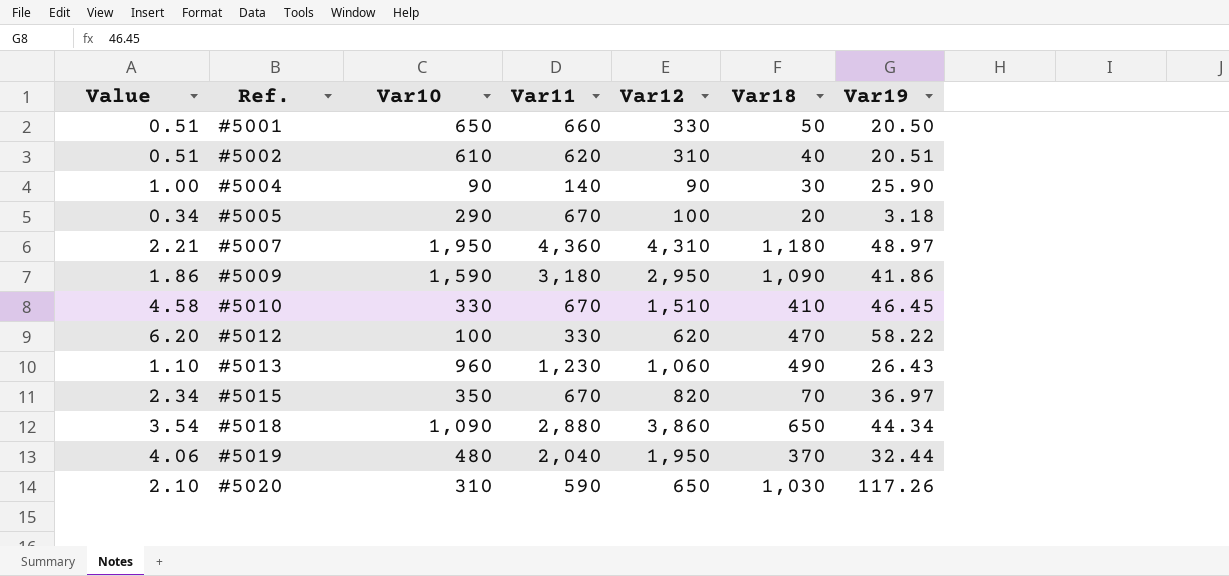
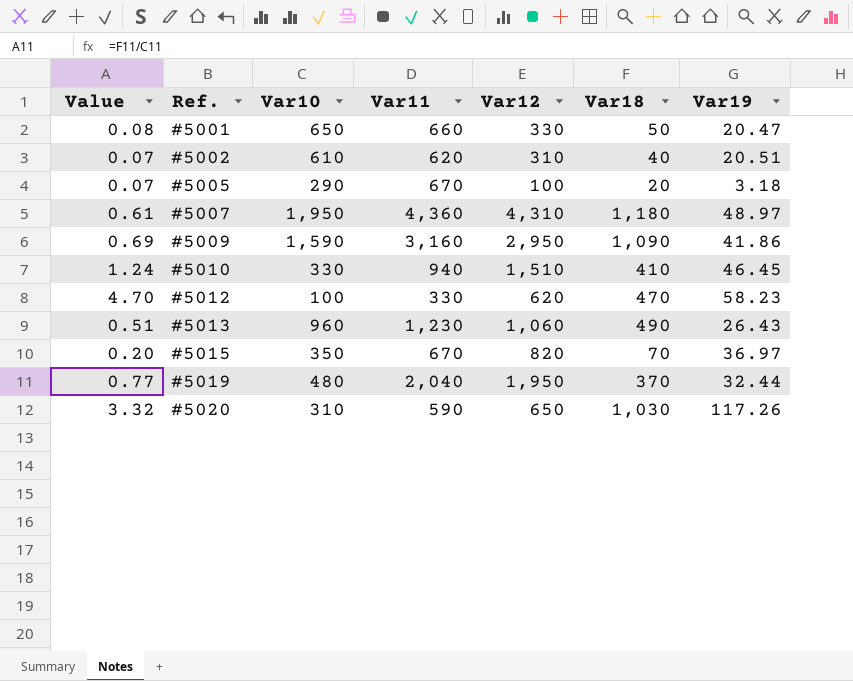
column Value | formula: [Var12] / [Var10] -> [Var18] / [Var10]
row #5004: 1.00 | 90 | 140 | 90 | 30 | 25.90 -> none
row #5018: 3.54 | 1,090 | 2,880 | 3,860 | 650 | 44.34 -> none
#5001 | Var19: 20.50 -> 20.47
#5009 | Var11: 3,180 -> 3,160
#5010 | Var11: 670 -> 940
#5012 | Var19: 58.22 -> 58.23

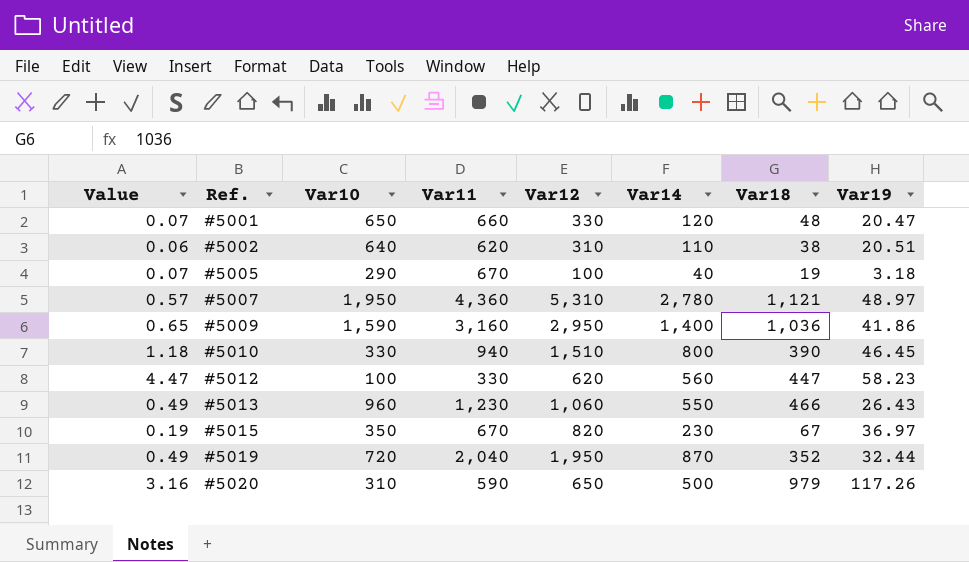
column Var14 | position: none -> 6
#5001 | Value: 0.08 -> 0.07
#5001 | Var18: 50 -> 48
#5002 | Value: 0.07 -> 0.06
#5002 | Var10: 610 -> 640
#5002 | Var18: 40 -> 38
#5005 | Var18: 20 -> 19
#5007 | Value: 0.61 -> 0.57
#5007 | Var12: 4,310 -> 5,310
#5007 | Var18: 1,180 -> 1,121
#5009 | Value: 0.69 -> 0.65
#5009 | Var18: 1,090 -> 1,036
#5010 | Value: 1.24 -> 1.18
#5010 | Var18: 410 -> 390
#5012 | Value: 4.70 -> 4.47
#5012 | Var18: 470 -> 447
#5013 | Value: 0.51 -> 0.49
#5013 | Var18: 490 -> 466
#5015 | Value: 0.20 -> 0.19
#5015 | Var18: 70 -> 67
#5019 | Value: 0.77 -> 0.49
#5019 | Var10: 480 -> 720
#5019 | Var18: 370 -> 352
#5020 | Value: 3.32 -> 3.16
#5020 | Var18: 1,030 -> 979

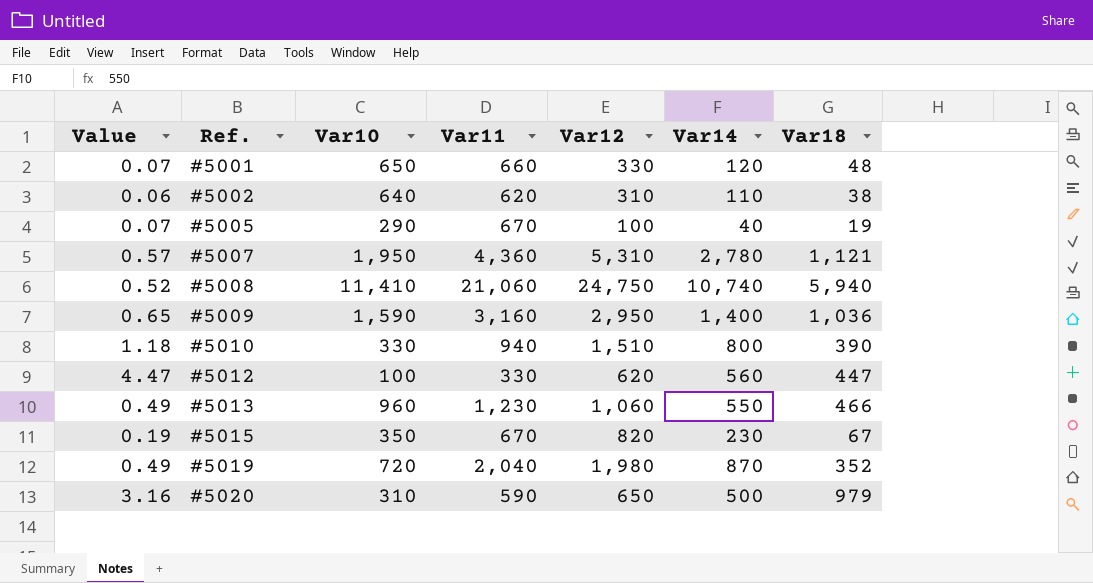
column Var19 | position: 8 -> none
row #5008: none -> 0.52 | 11,410 | 21,060 | 24,750 | 10,740 | 5,940
#5019 | Var12: 1,950 -> 1,980

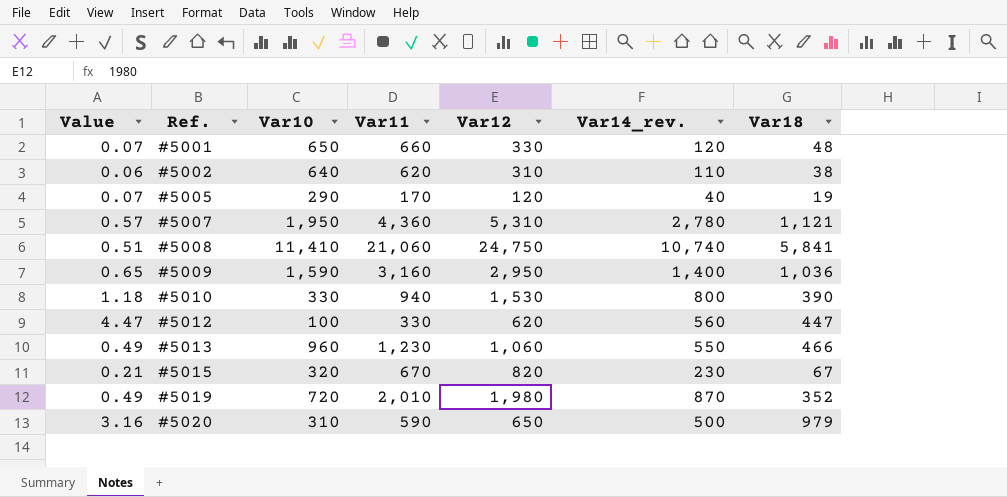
column name: Var14 -> Var14_rev.
#5005 | Var11: 670 -> 170
#5005 | Var12: 100 -> 120
#5008 | Value: 0.52 -> 0.51
#5008 | Var18: 5,940 -> 5,841
#5010 | Var12: 1,510 -> 1,530
#5015 | Value: 0.19 -> 0.21
#5015 | Var10: 350 -> 320
#5019 | Var11: 2,040 -> 2,010

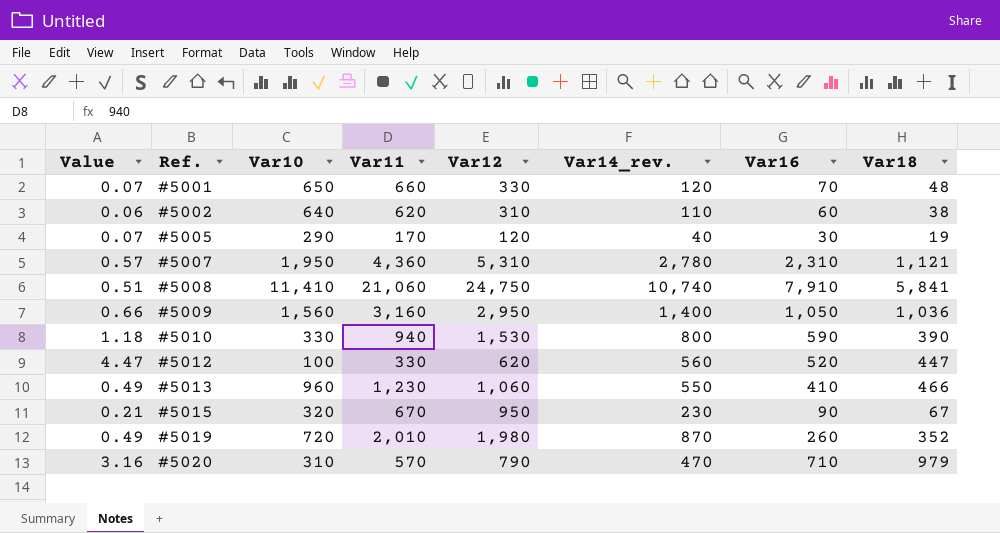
column Var16 | position: none -> 7
#5009 | Value: 0.65 -> 0.66
#5009 | Var10: 1,590 -> 1,560
#5015 | Var12: 820 -> 950
#5020 | Var11: 590 -> 570
#5020 | Var12: 650 -> 790
#5020 | Var14_rev.: 500 -> 470

